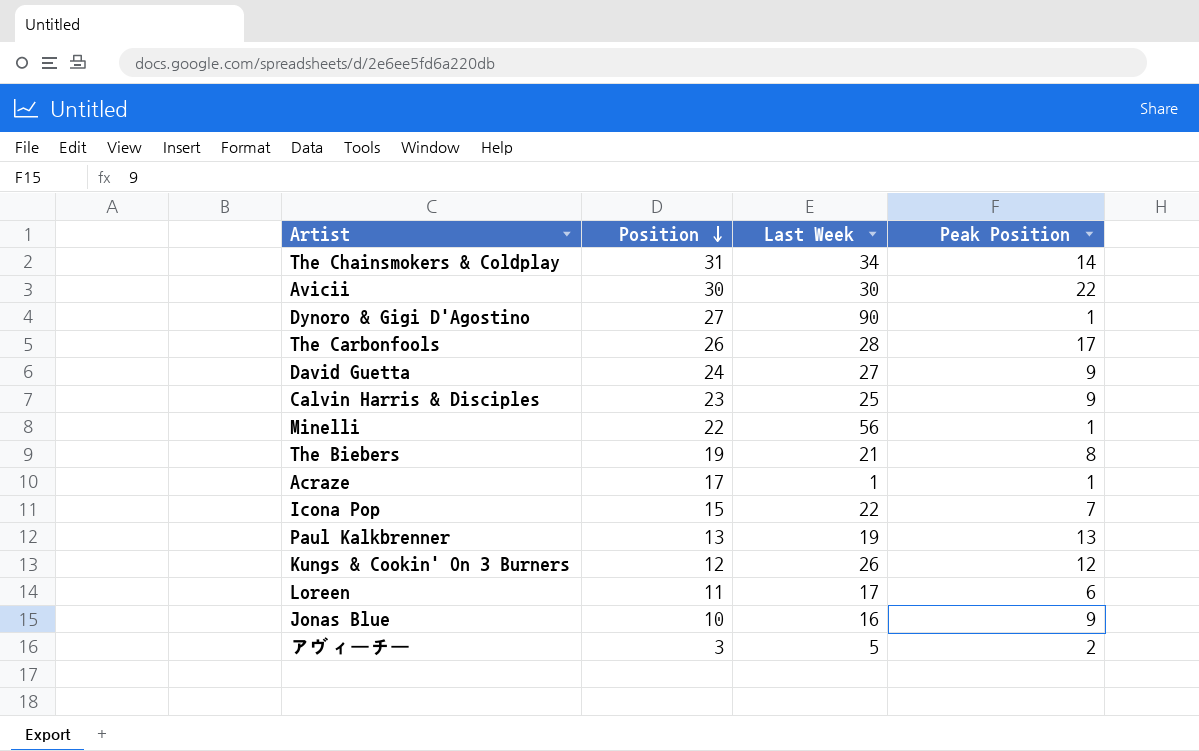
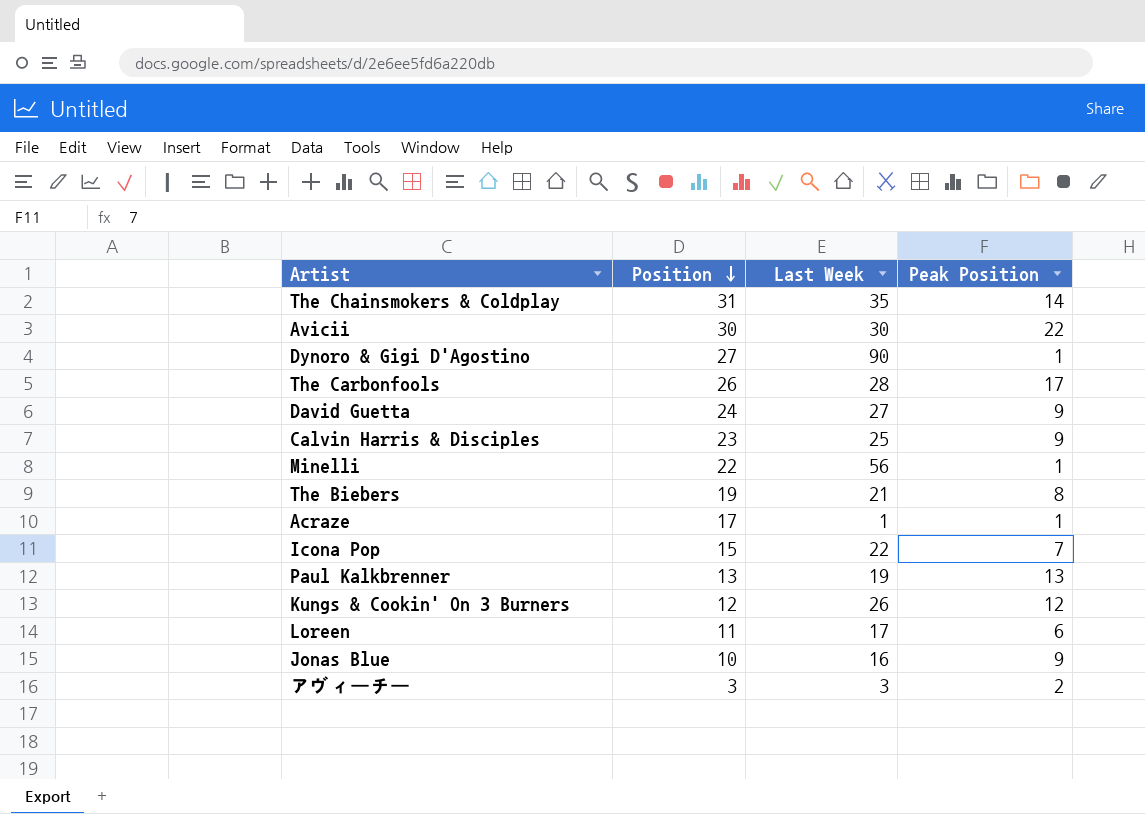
The Chainsmokers & Coldplay | Last Week: 34 -> 35
アヴィーチー | Last Week: 5 -> 3

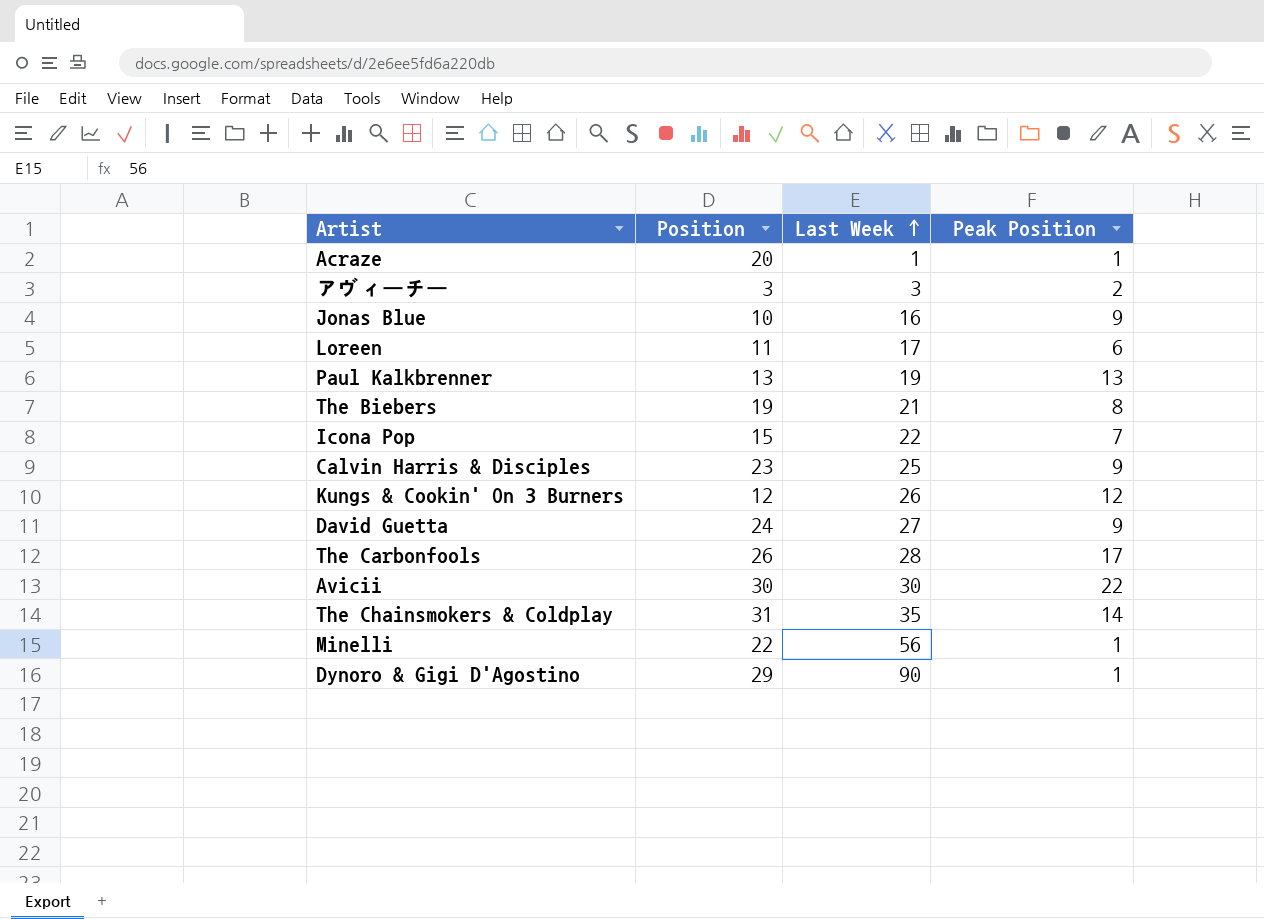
row order: Position descending -> Last Week ascending
Acraze | Position: 17 -> 20
Dynoro & Gigi D'Agostino | Position: 27 -> 29

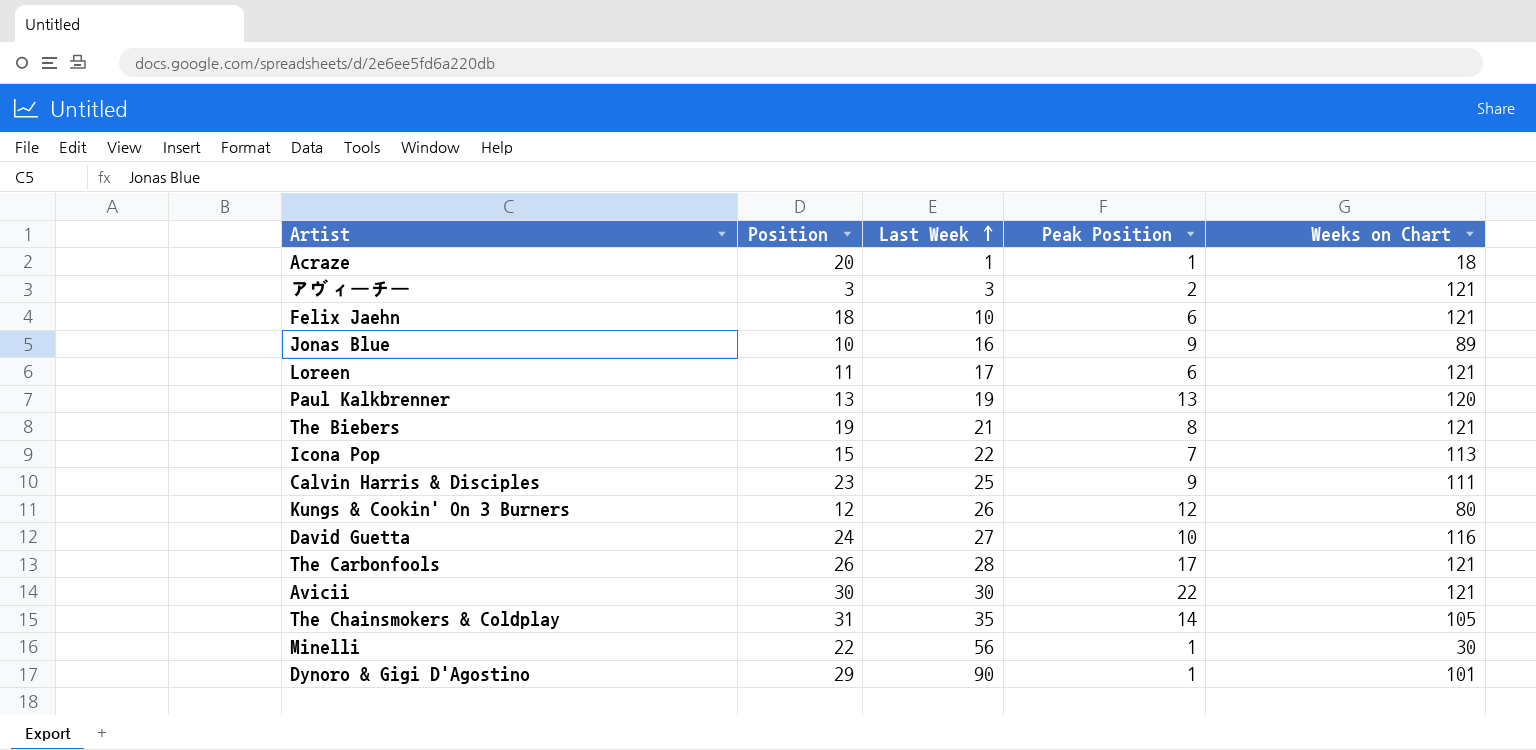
column Weeks on Chart | position: none -> 5
row Felix Jaehn: none -> 18 | 10 | 6 | 121
David Guetta | Peak Position: 9 -> 10

